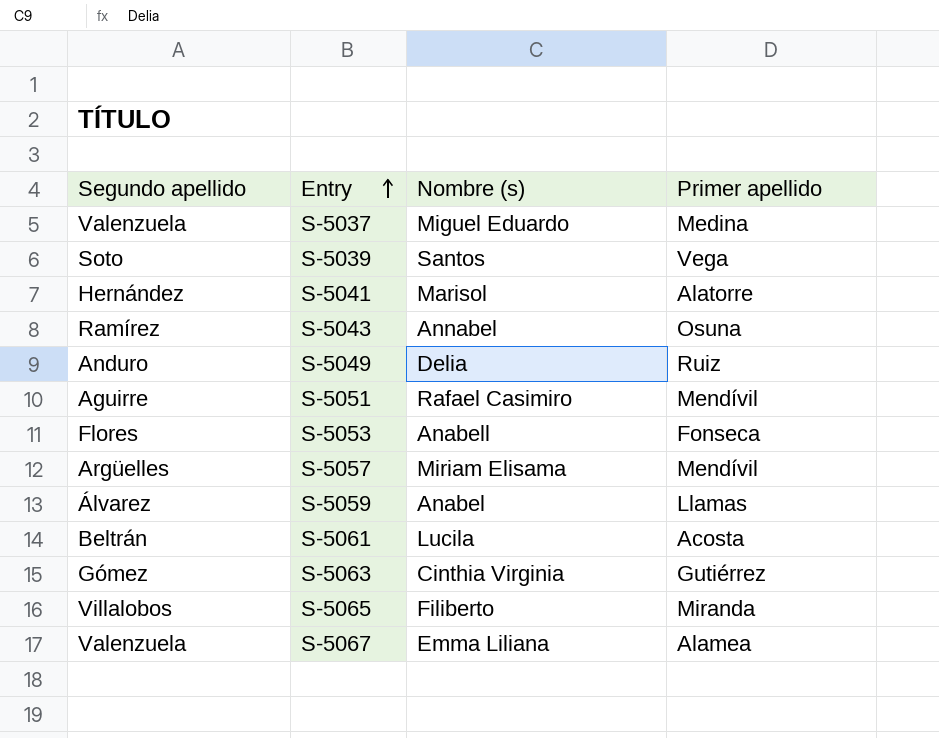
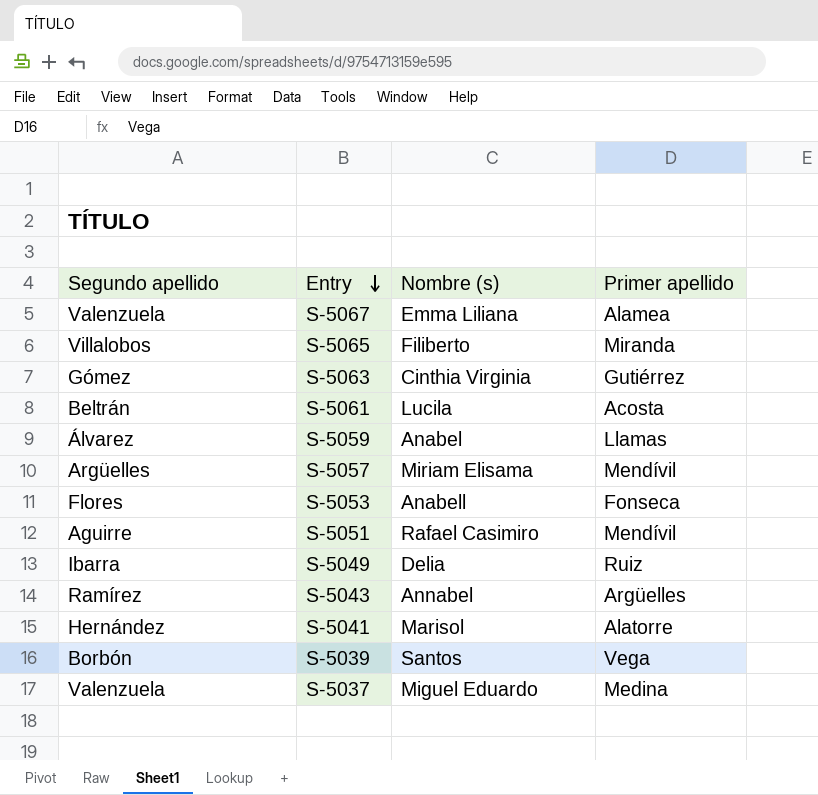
row order: Entry ascending -> Entry descending
S-5049 | Segundo apellido: Anduro -> Ibarra
S-5043 | Primer apellido: Osuna -> Argüelles
S-5039 | Segundo apellido: Soto -> Borbón

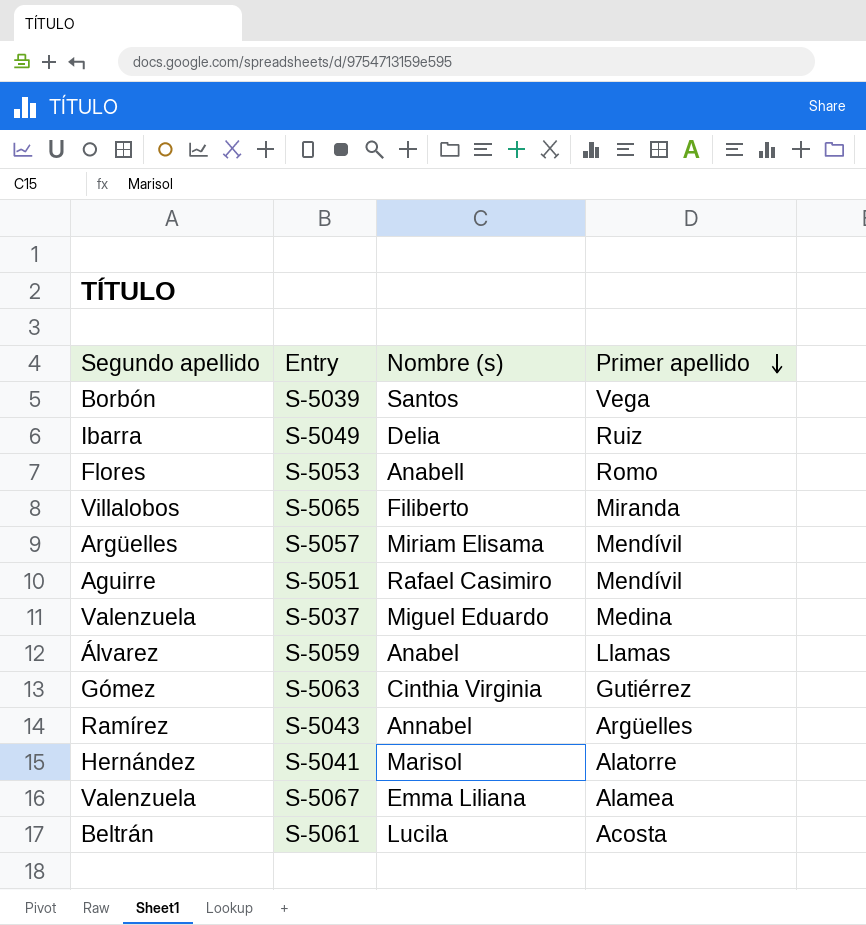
row order: Entry descending -> Primer apellido descending
S-5053 | Primer apellido: Fonseca -> Romo

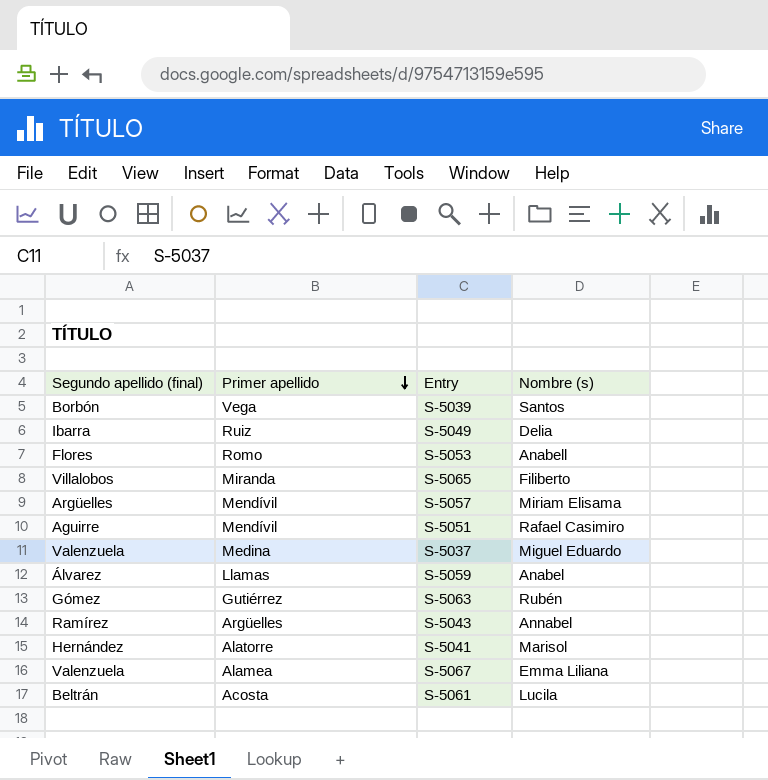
column name: Segundo apellido -> Segundo apellido (final)
column Primer apellido | position: 4 -> 2
S-5063 | Nombre (s): Cinthia Virginia -> Rubén

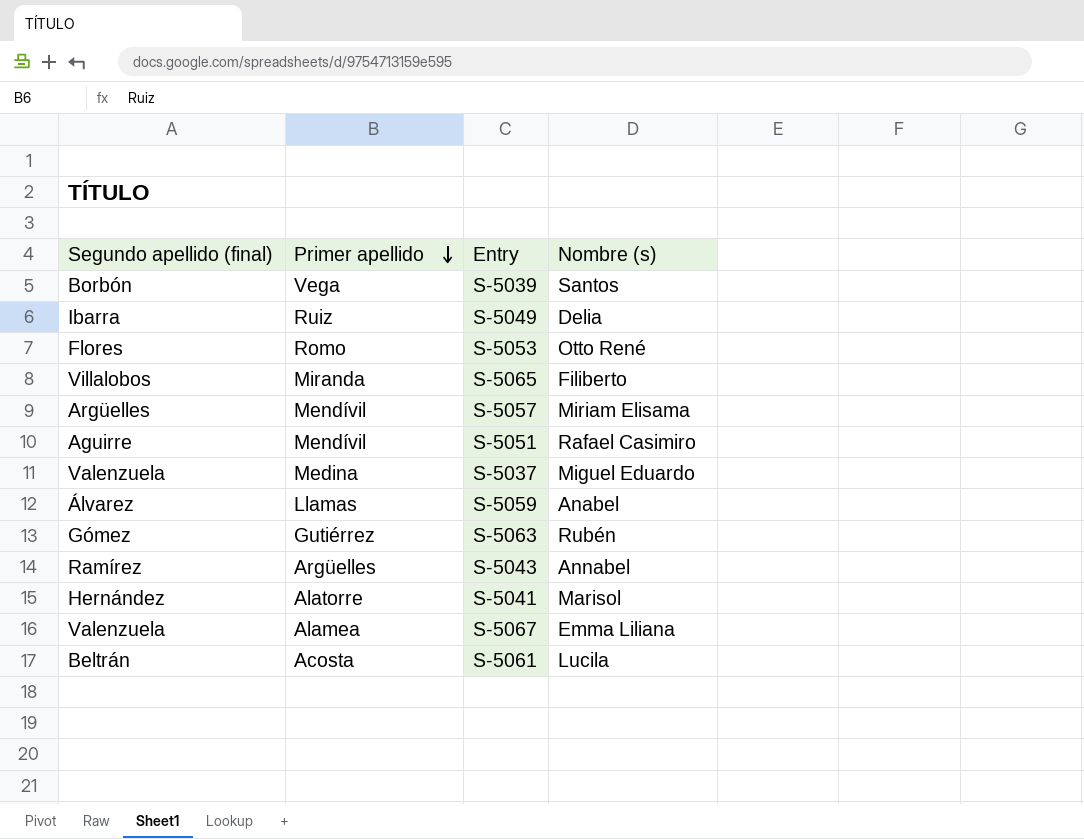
S-5053 | Nombre (s): Anabell -> Otto René

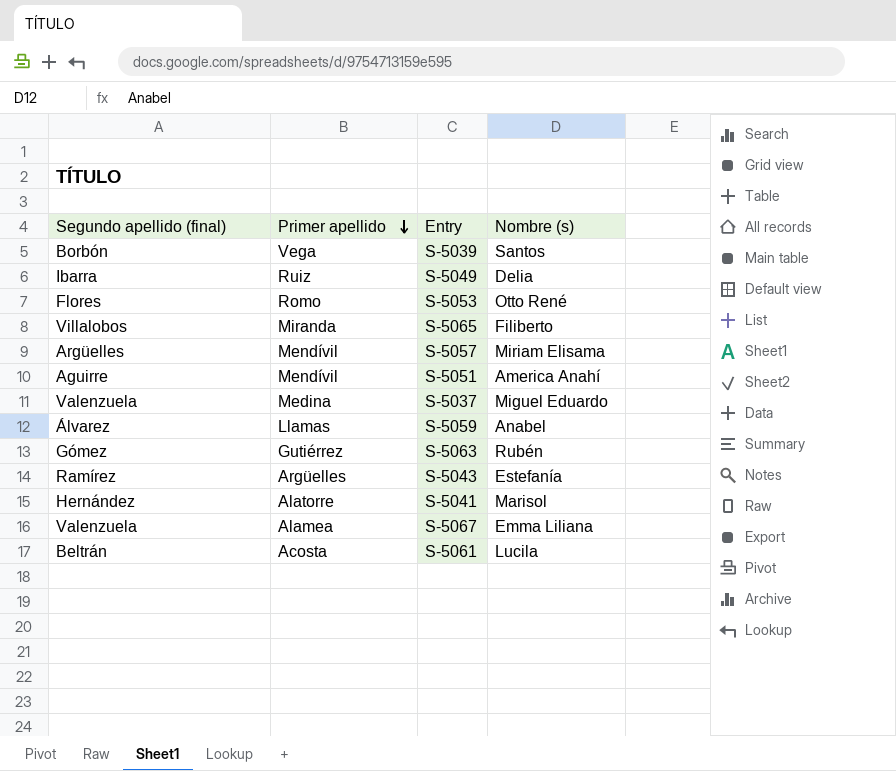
S-5051 | Nombre (s): Rafael Casimiro -> America Anahí
S-5043 | Nombre (s): Annabel -> Estefanía

